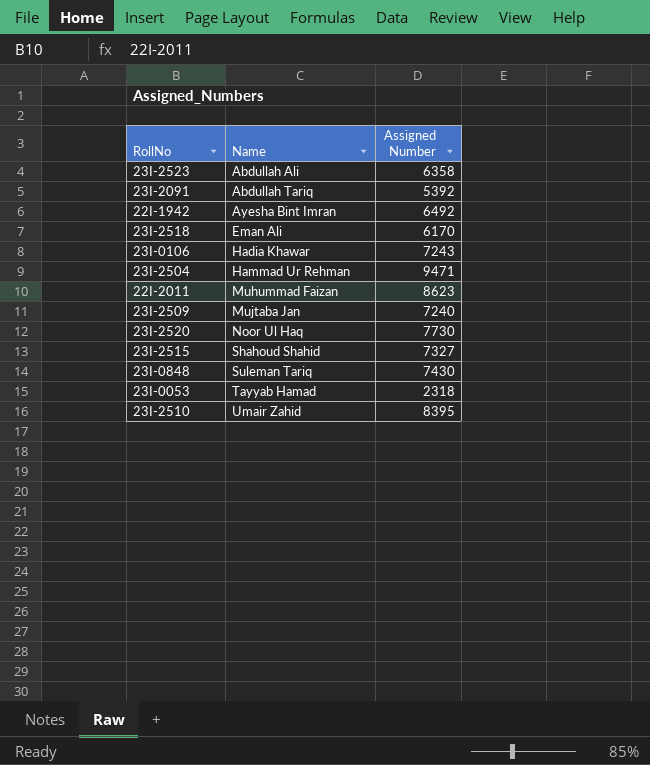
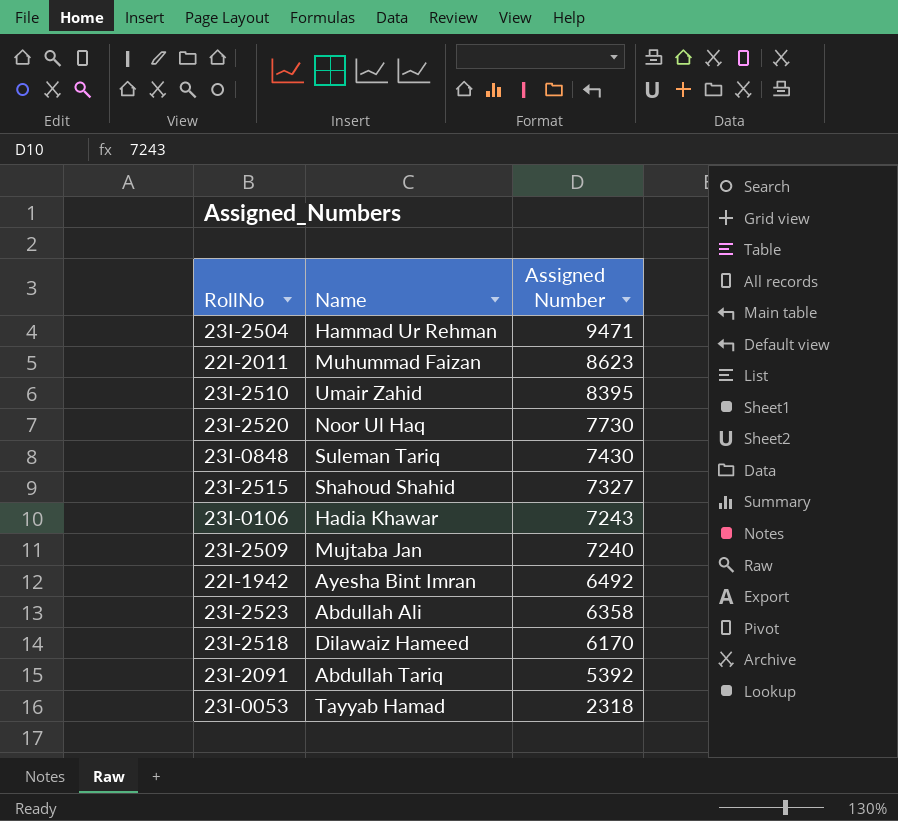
row order: Name ascending -> Assigned Number descending
23I-2518 | Name: Eman Ali -> Dilawaiz Hameed

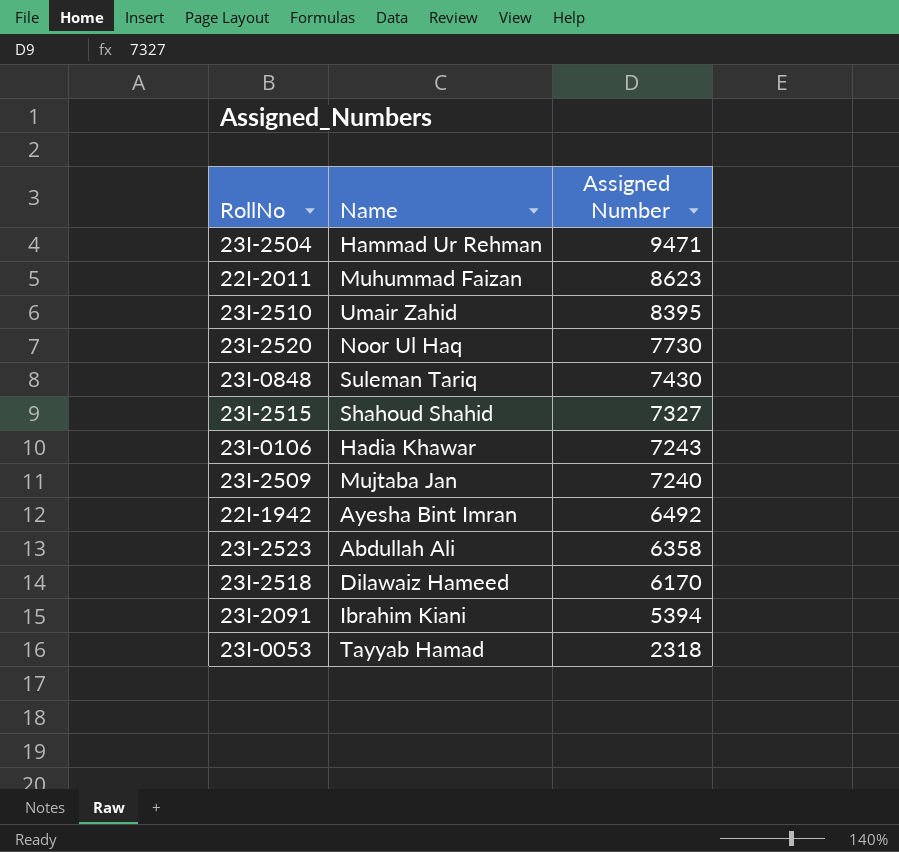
23I-2091 | Name: Abdullah Tariq -> Ibrahim Kiani
23I-2091 | Assigned Number: 5392 -> 5394

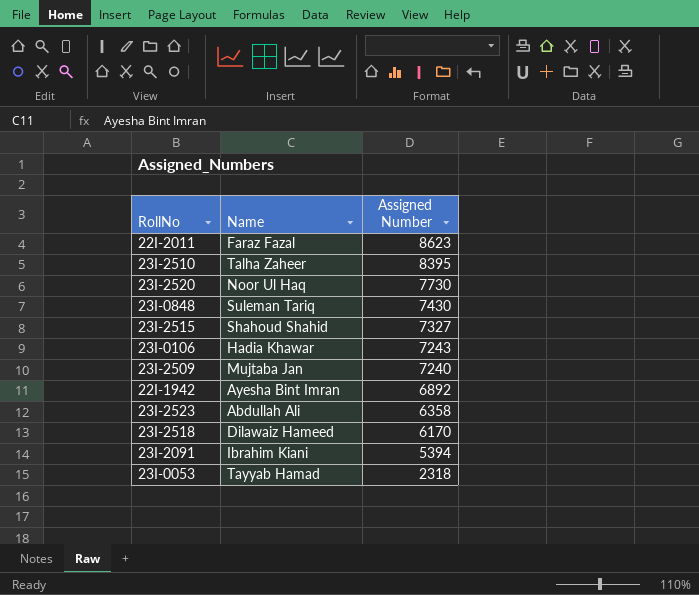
row 23I-2504: Hammad Ur Rehman | 9471 -> none
22I-2011 | Name: Muhummad Faizan -> Faraz Fazal
23I-2510 | Name: Umair Zahid -> Talha Zaheer
22I-1942 | Assigned Number: 6492 -> 6892

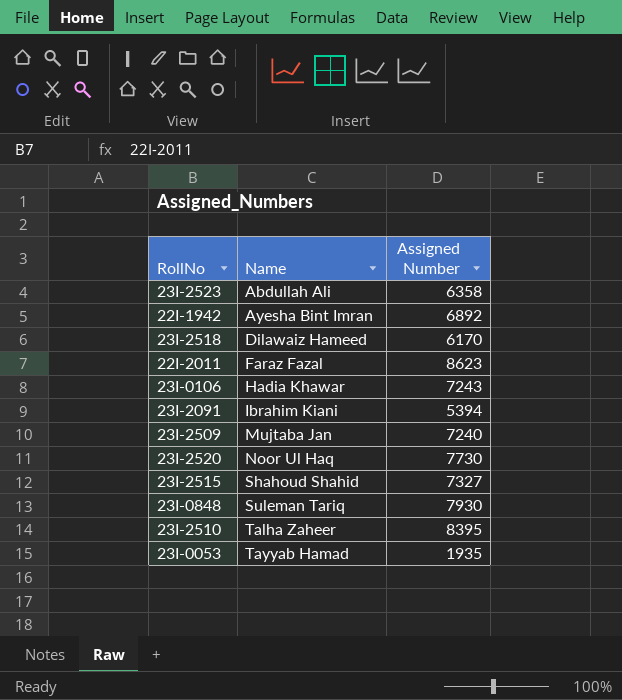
row order: Assigned Number descending -> Name ascending
23I-0848 | Assigned Number: 7430 -> 7930
23I-0053 | Assigned Number: 2318 -> 1935

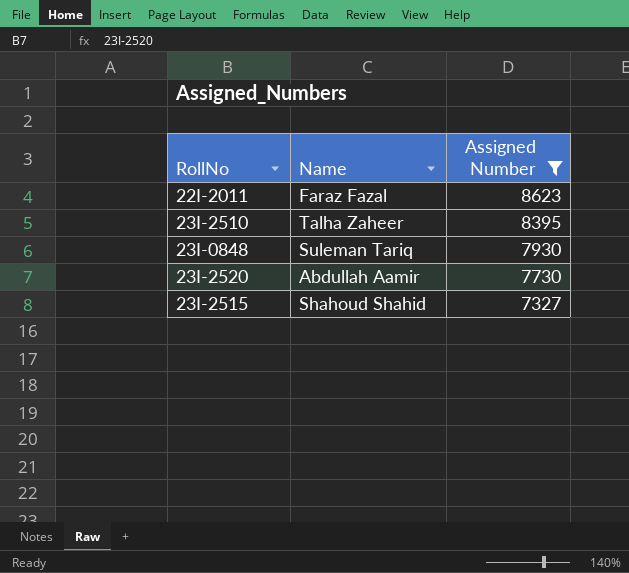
filter: none -> Assigned Number >= 7327
row order: Name ascending -> Assigned Number descending
23I-2520 | Name: Noor Ul Haq -> Abdullah Aamir

